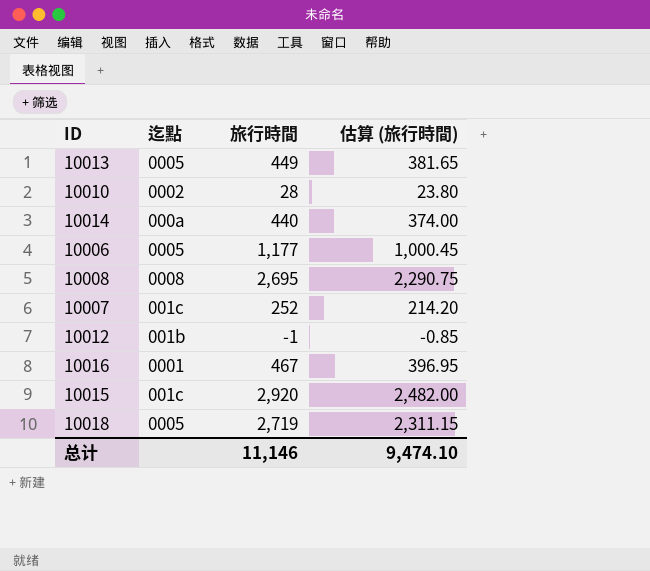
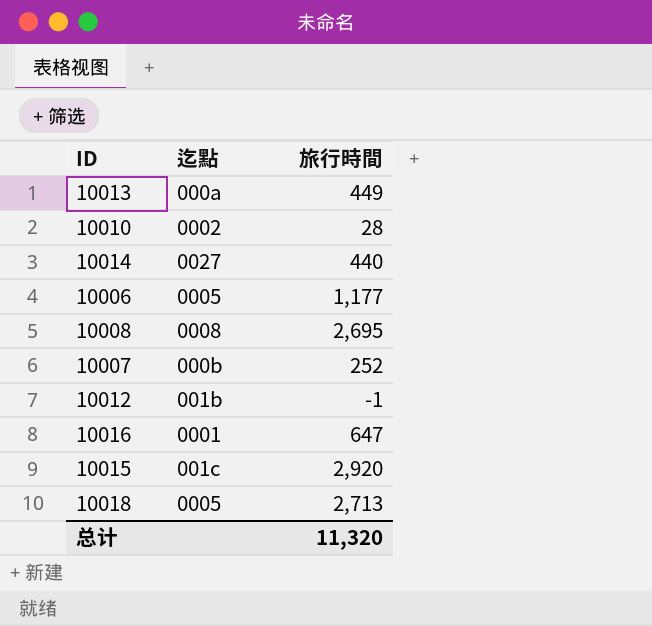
column 估算 (旅行時間) | formula: [旅行時間] * 0.85 -> none
10013 | 迄點: 0005 -> 000a
10014 | 迄點: 000a -> 0027
10007 | 迄點: 001c -> 000b
10016 | 旅行時間: 467 -> 647
10018 | 旅行時間: 2,719 -> 2,713
总计 | 旅行時間: 11,146 -> 11,320

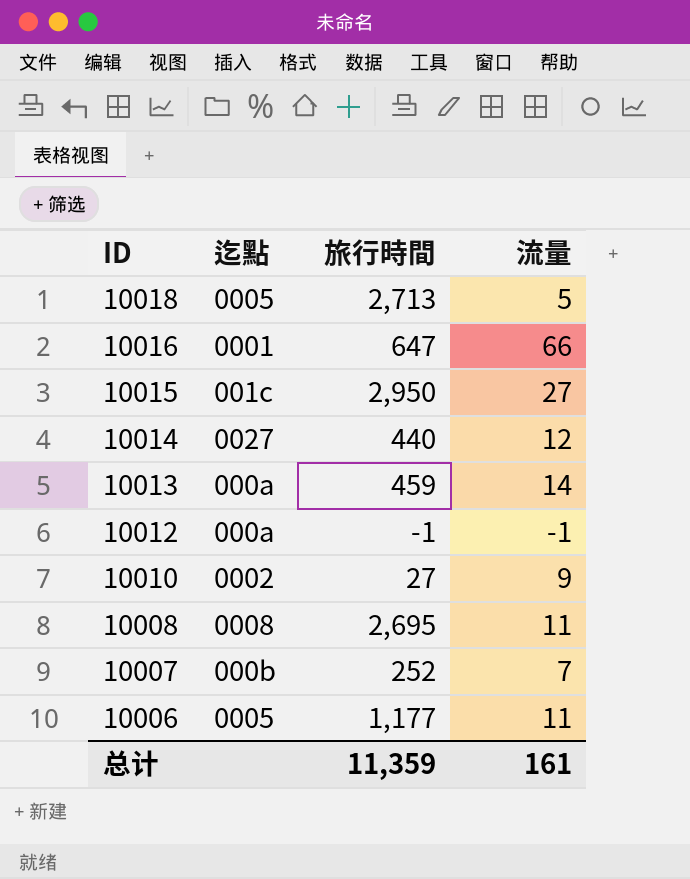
row order: none -> ID descending
column 流量 | position: none -> 4
10015 | 旅行時間: 2,920 -> 2,950
10013 | 旅行時間: 449 -> 459
10012 | 迄點: 001b -> 000a
10010 | 旅行時間: 28 -> 27
总计 | 旅行時間: 11,320 -> 11,359

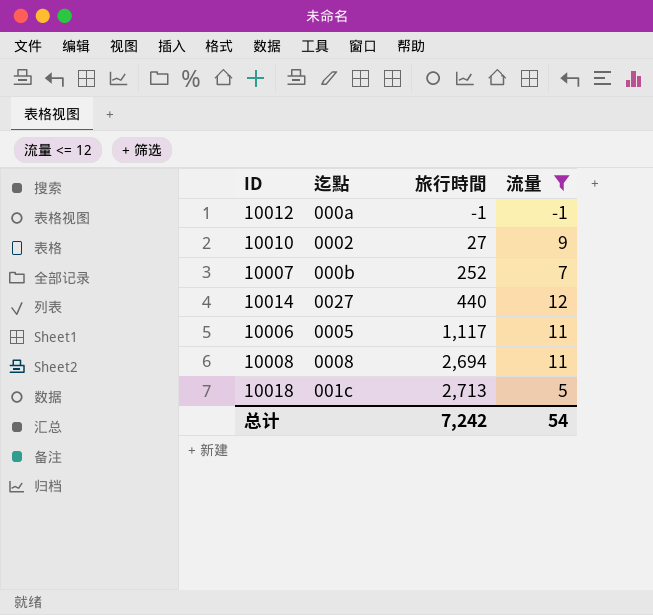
filter: none -> 流量 <= 12
row order: ID descending -> 旅行時間 ascending
10006 | 旅行時間: 1,177 -> 1,117
10008 | 旅行時間: 2,695 -> 2,694
10018 | 迄點: 0005 -> 001c
总计 | 旅行時間: 11,359 -> 7,242
总计 | 流量: 161 -> 54

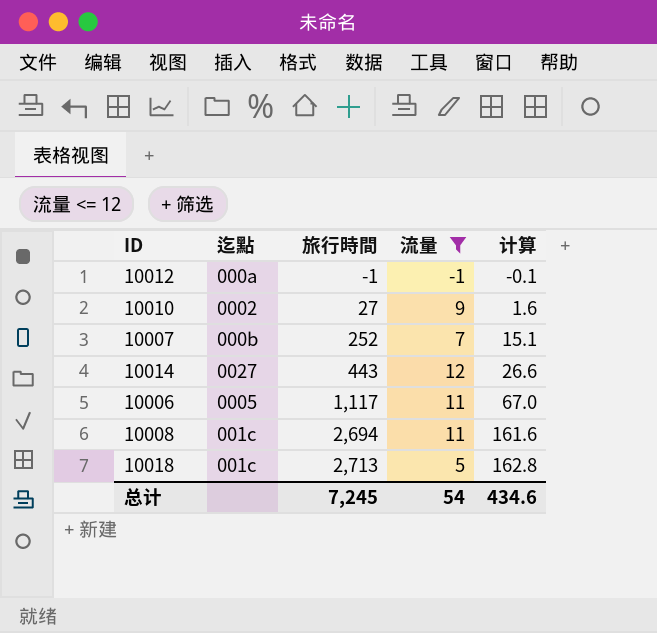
column 计算 | formula: none -> [旅行時間] * 0.06
10014 | 旅行時間: 440 -> 443
10008 | 迄點: 0008 -> 001c
总计 | 旅行時間: 7,242 -> 7,245

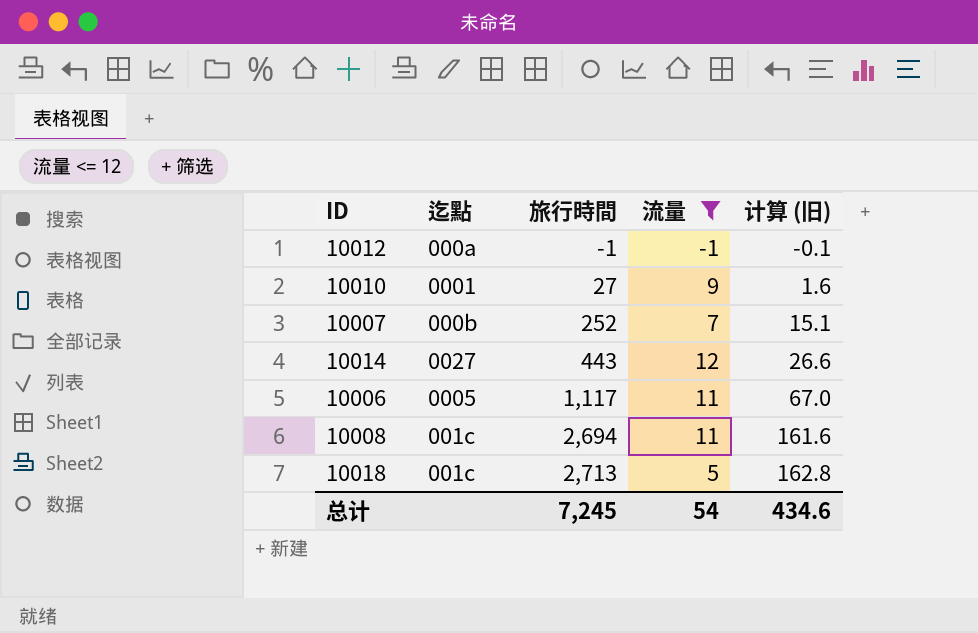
column name: 计算 -> 计算 (旧)
10010 | 迄點: 0002 -> 0001

